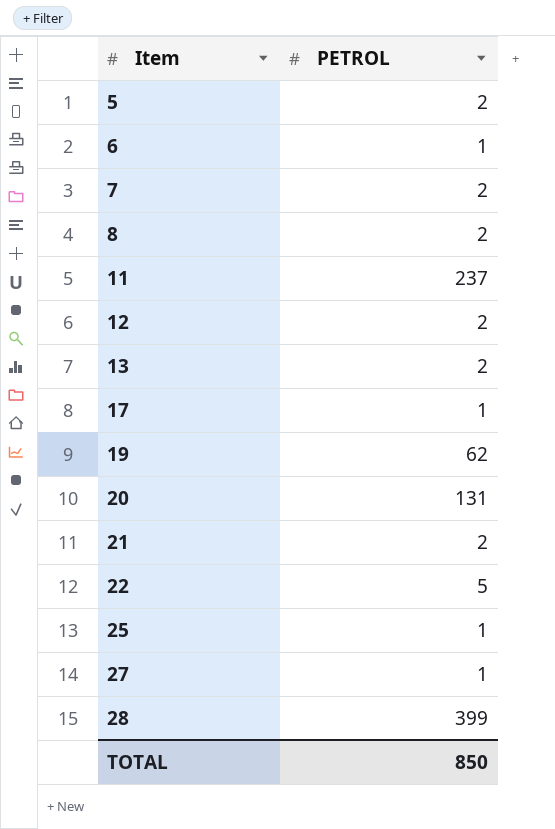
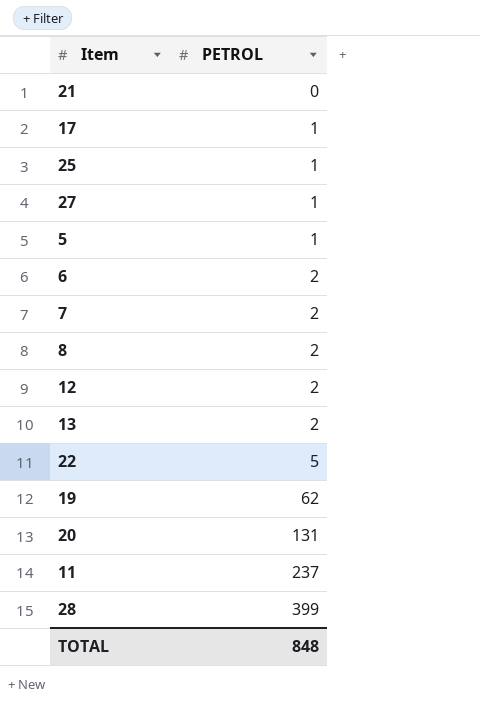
row order: Item ascending -> PETROL ascending
21 | PETROL: 2 -> 0
5 | PETROL: 2 -> 1
6 | PETROL: 1 -> 2
TOTAL | PETROL: 850 -> 848

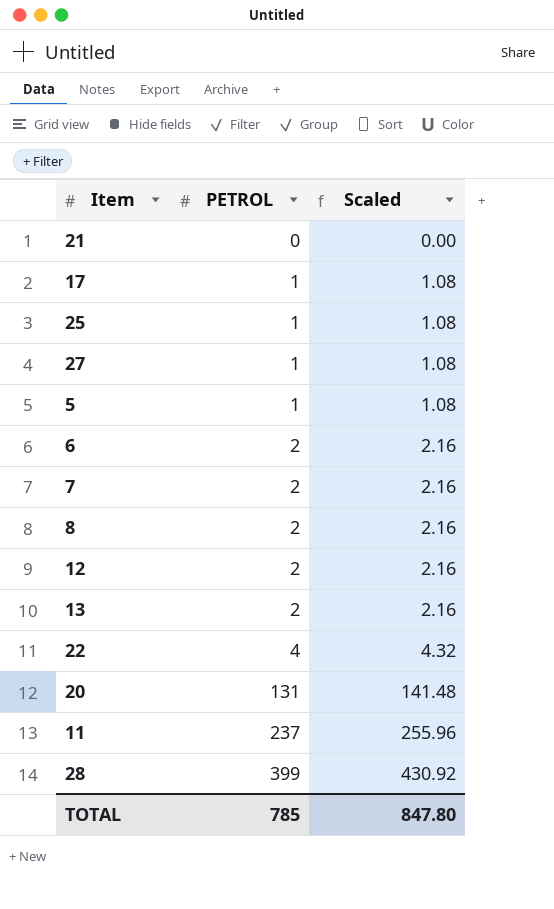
column Scaled | formula: none -> [PETROL] * 1.08
row 19: 62 -> none
22 | PETROL: 5 -> 4
TOTAL | PETROL: 848 -> 785

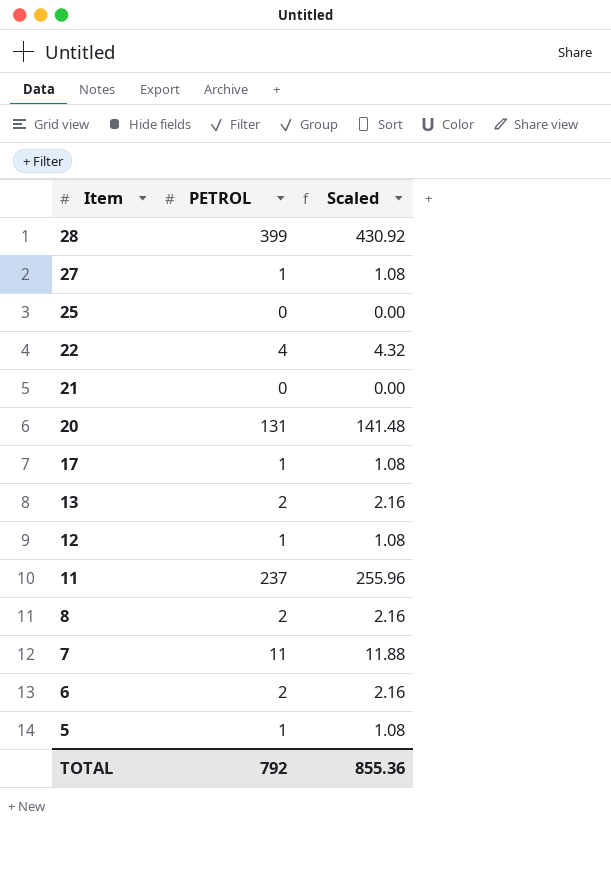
row order: PETROL ascending -> Item descending
25 | PETROL: 1 -> 0
25 | Scaled: 1.08 -> 0.00
12 | PETROL: 2 -> 1
12 | Scaled: 2.16 -> 1.08
7 | PETROL: 2 -> 11
7 | Scaled: 2.16 -> 11.88
TOTAL | PETROL: 785 -> 792
TOTAL | Scaled: 847.80 -> 855.36

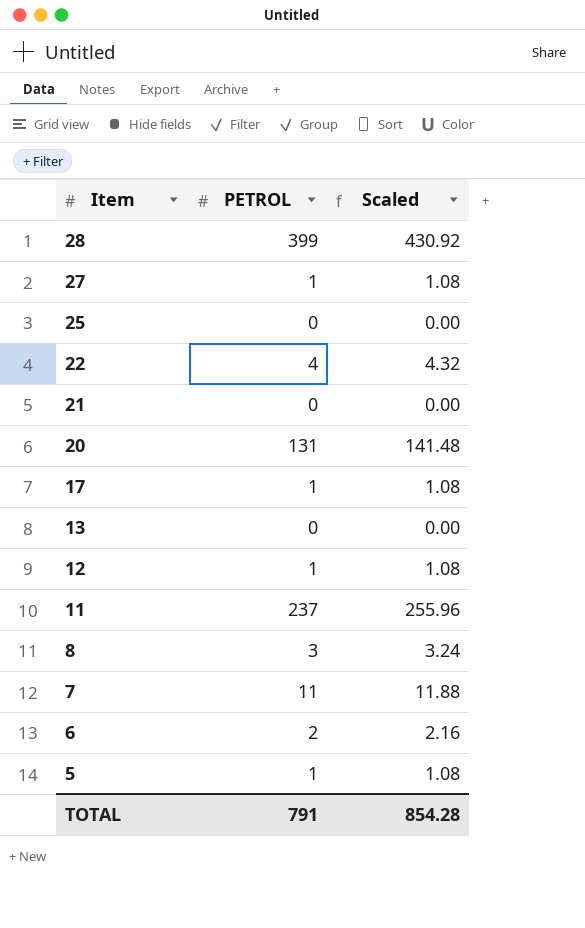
13 | PETROL: 2 -> 0
13 | Scaled: 2.16 -> 0.00
8 | PETROL: 2 -> 3
8 | Scaled: 2.16 -> 3.24
TOTAL | PETROL: 792 -> 791
TOTAL | Scaled: 855.36 -> 854.28

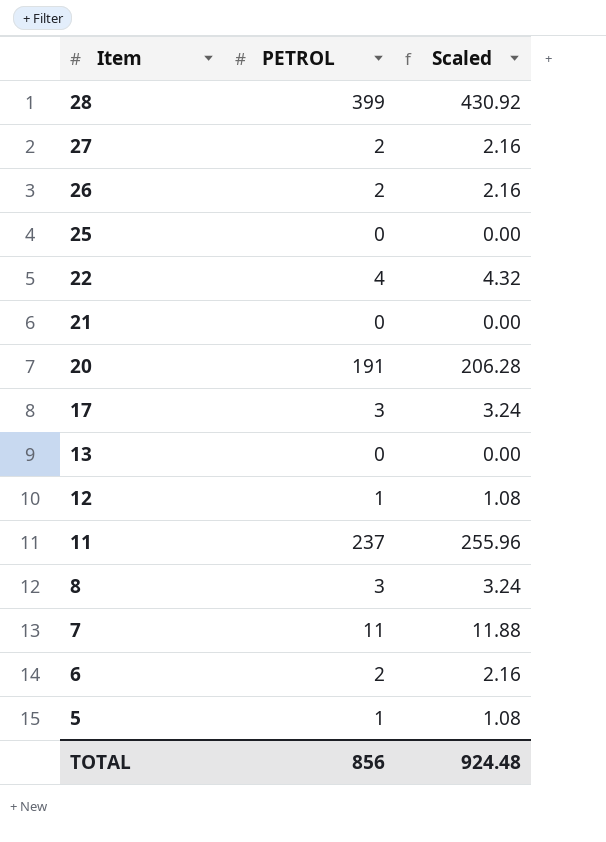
27 | PETROL: 1 -> 2
27 | Scaled: 1.08 -> 2.16
row 26: none -> 2 | 2.16
20 | PETROL: 131 -> 191
20 | Scaled: 141.48 -> 206.28
17 | PETROL: 1 -> 3
17 | Scaled: 1.08 -> 3.24
TOTAL | PETROL: 791 -> 856
TOTAL | Scaled: 854.28 -> 924.48

